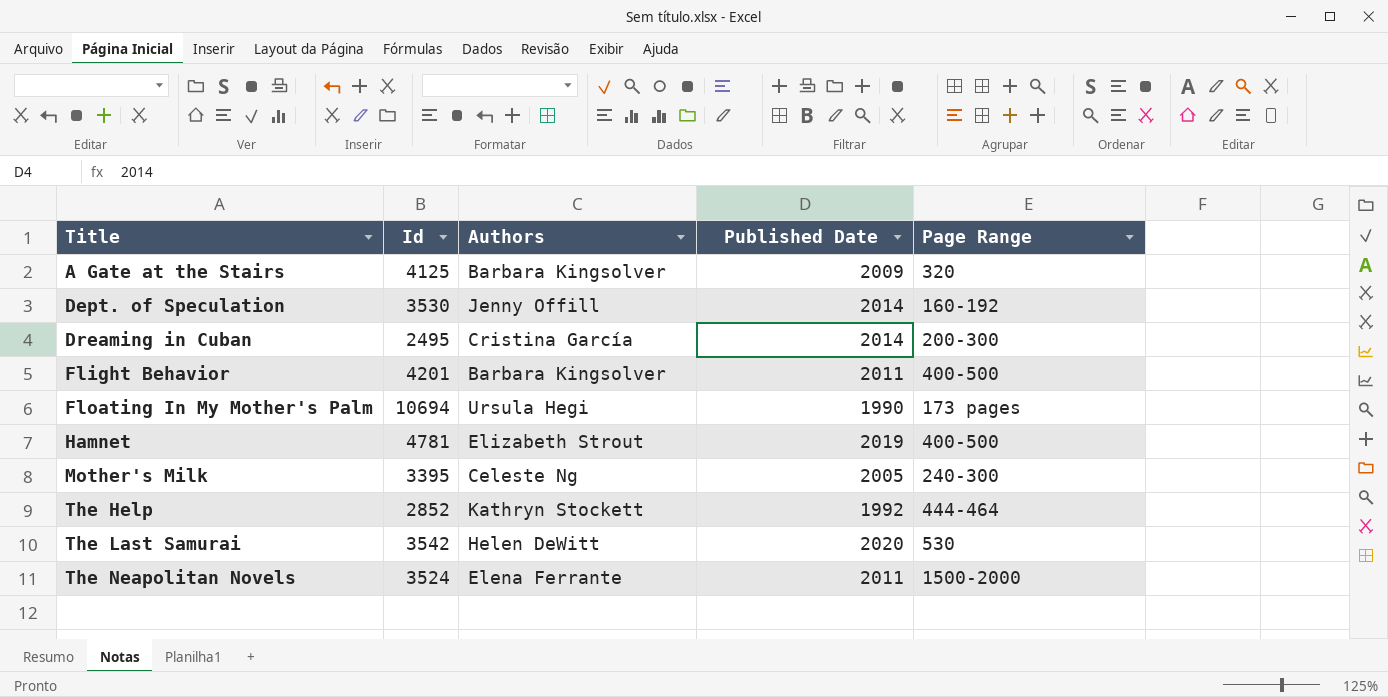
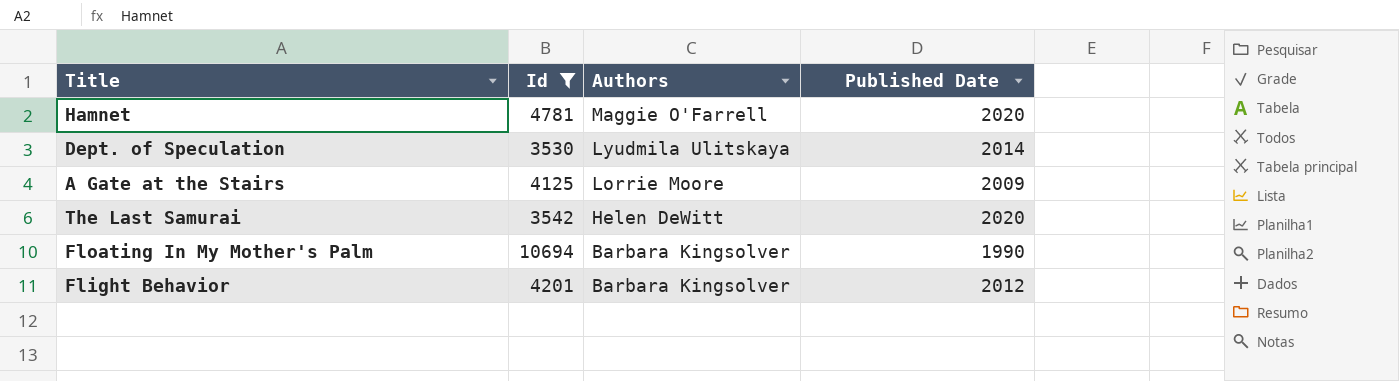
filter: none -> Id >= 3530
row order: Title ascending -> Authors descending
column Page Range | position: 5 -> none
Hamnet | Authors: Elizabeth Strout -> Maggie O'Farrell
Hamnet | Published Date: 2019 -> 2020
Dept. of Speculation | Authors: Jenny Offill -> Lyudmila Ulitskaya
A Gate at the Stairs | Authors: Barbara Kingsolver -> Lorrie Moore
Floating In My Mother's Palm | Authors: Ursula Hegi -> Barbara Kingsolver
Flight Behavior | Published Date: 2011 -> 2012

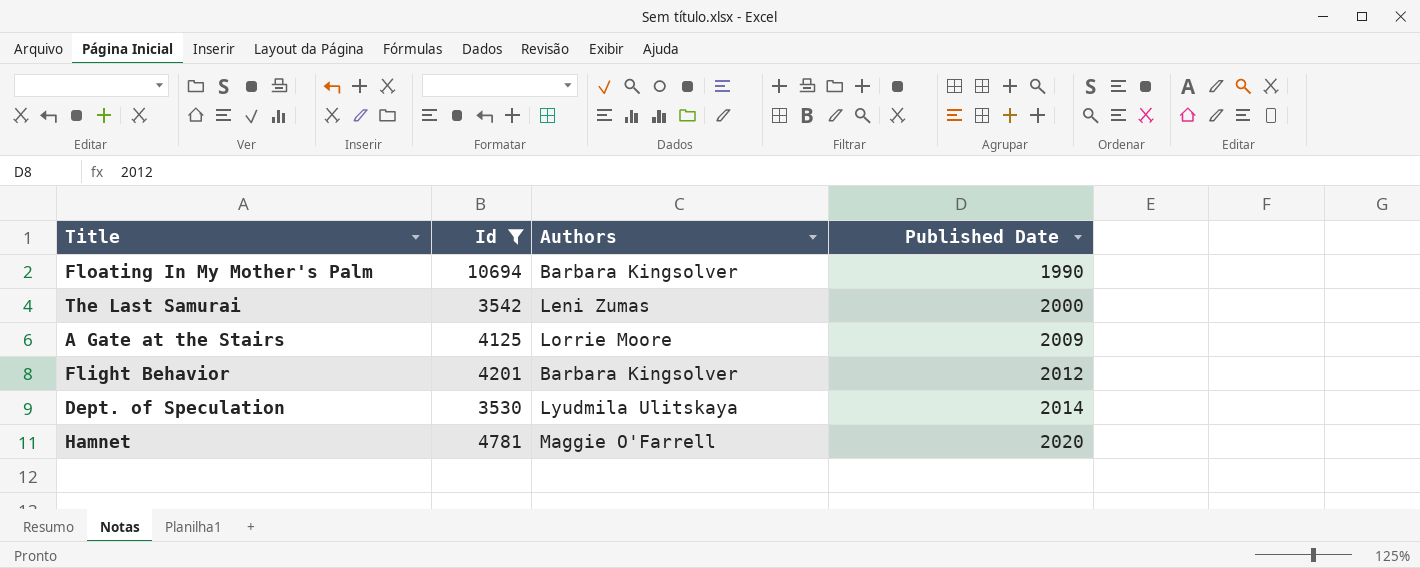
row order: Authors descending -> Published Date ascending
The Last Samurai | Authors: Helen DeWitt -> Leni Zumas
The Last Samurai | Published Date: 2020 -> 2000

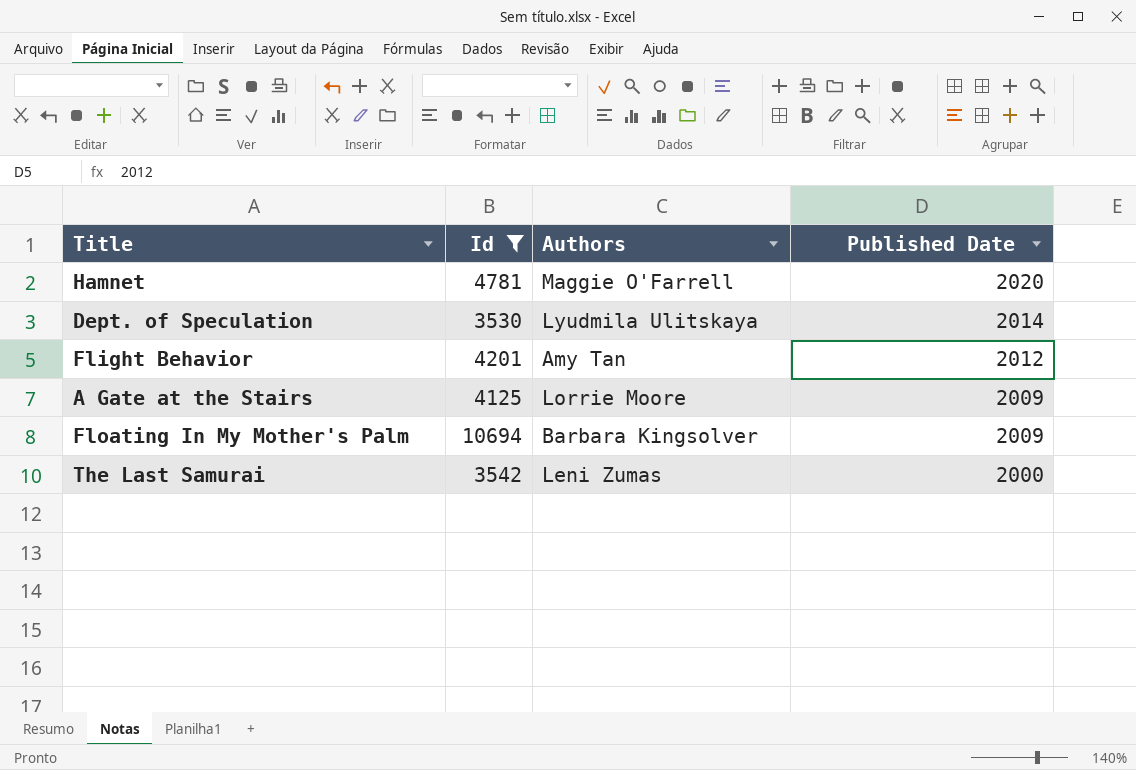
row order: Published Date ascending -> Published Date descending
Flight Behavior | Authors: Barbara Kingsolver -> Amy Tan
Floating In My Mother's Palm | Published Date: 1990 -> 2009

